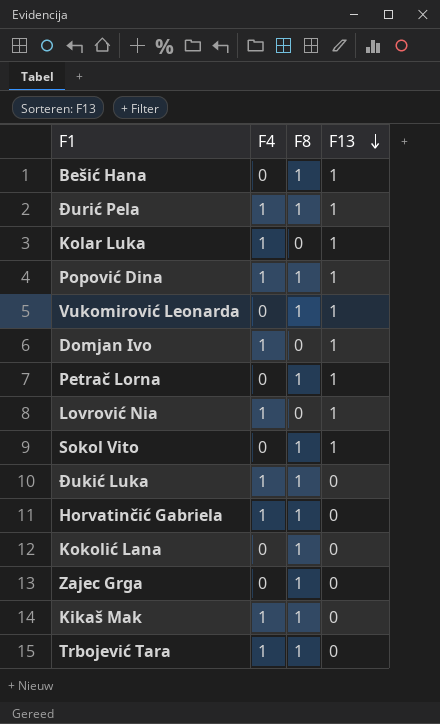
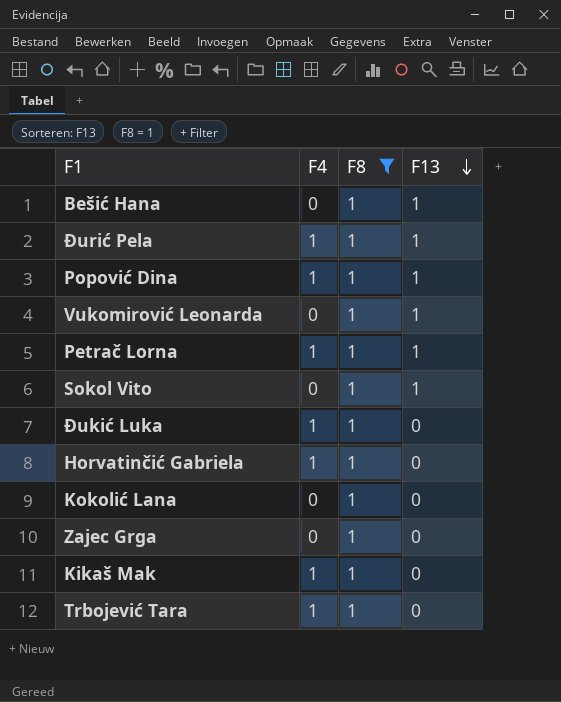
filter: none -> F8 = 1
Petrač Lorna | F4: 0 -> 1

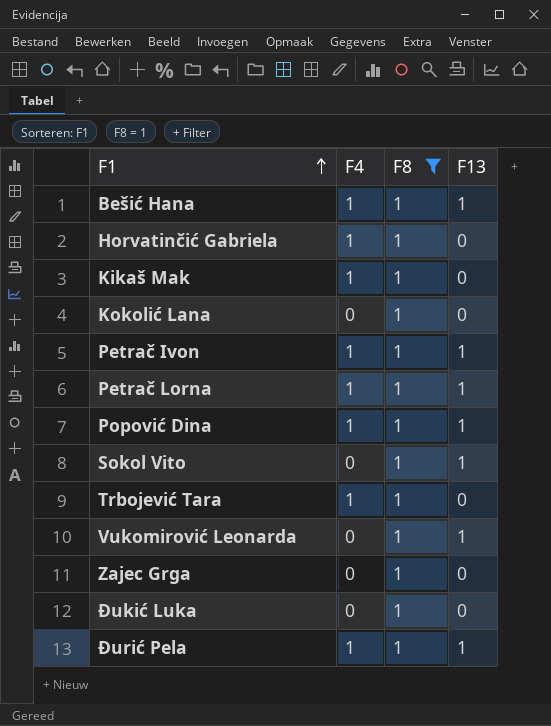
row order: F13 descending -> F1 ascending
Bešić Hana | F4: 0 -> 1
row Petrač Ivon: none -> 1 | 1 | 1
Đukić Luka | F4: 1 -> 0

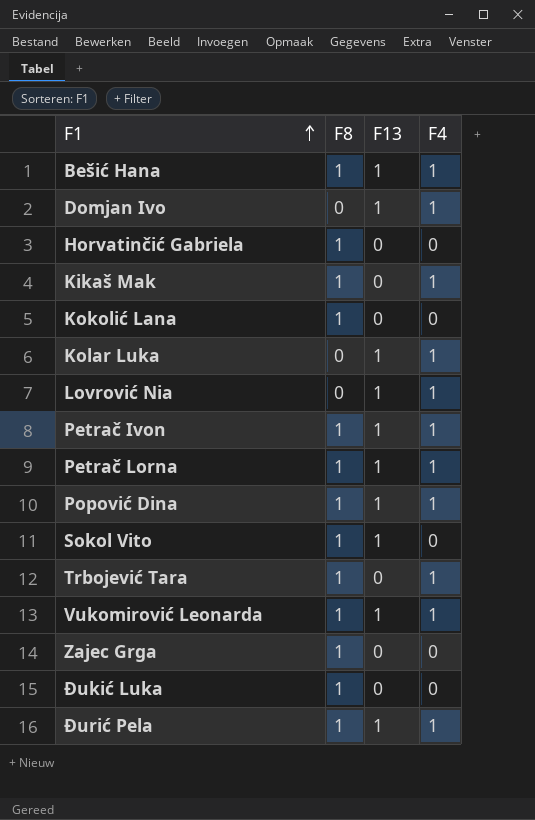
filter: F8 = 1 -> none
column F4 | position: 2 -> 4
Horvatinčić Gabriela | F4: 1 -> 0
Vukomirović Leonarda | F4: 0 -> 1

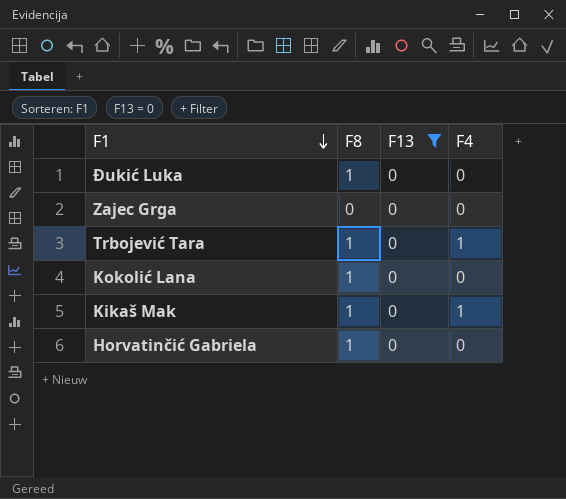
filter: none -> F13 = 0
row order: F1 ascending -> F1 descending
Zajec Grga | F8: 1 -> 0

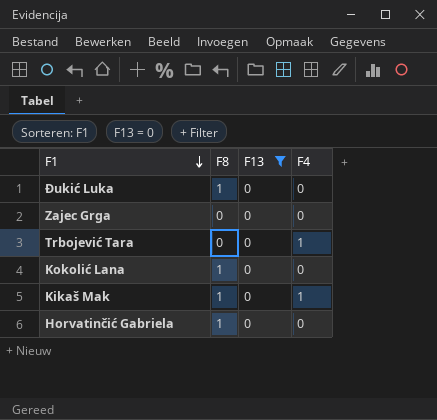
Trbojević Tara | F8: 1 -> 0

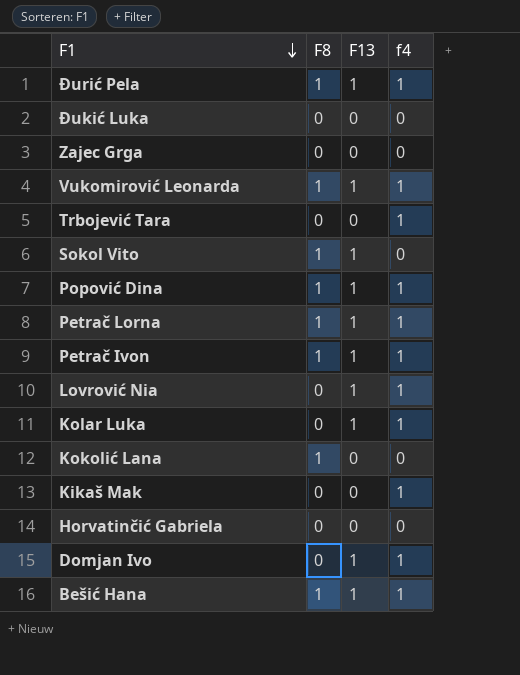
filter: F13 = 0 -> none
column name: F4 -> f4
Đukić Luka | F8: 1 -> 0
Kikaš Mak | F8: 1 -> 0
Horvatinčić Gabriela | F8: 1 -> 0

